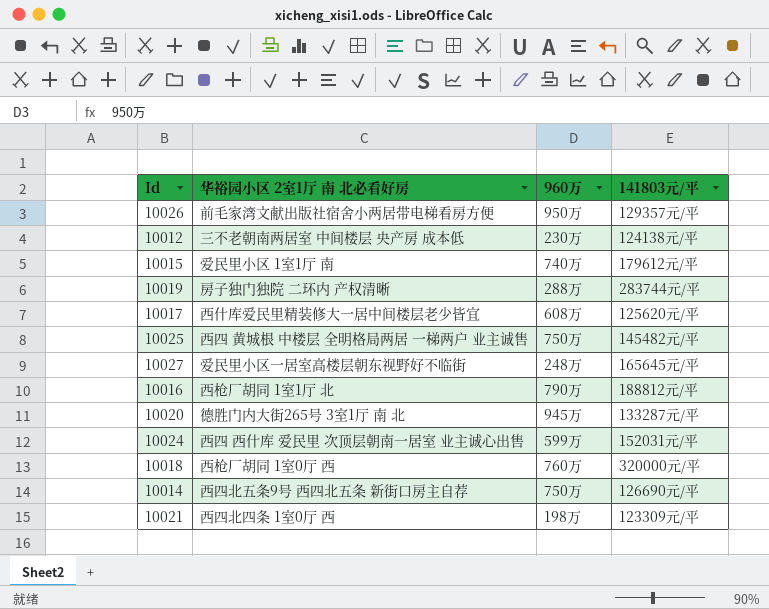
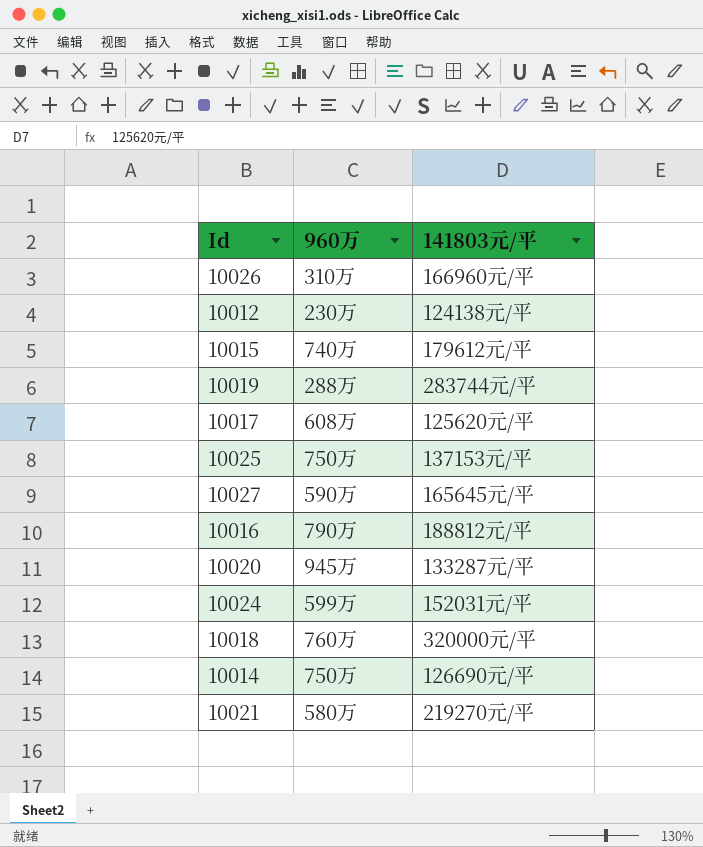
column 华裕园小区 2室1厅 南 北必看好房 | position: 2 -> none
10026 | 960万: 950万 -> 310万
10026 | 141803元/平: 129357元/平 -> 166960元/平
10025 | 141803元/平: 145482元/平 -> 137153元/平
10027 | 960万: 248万 -> 590万
10021 | 960万: 198万 -> 580万
10021 | 141803元/平: 123309元/平 -> 219270元/平

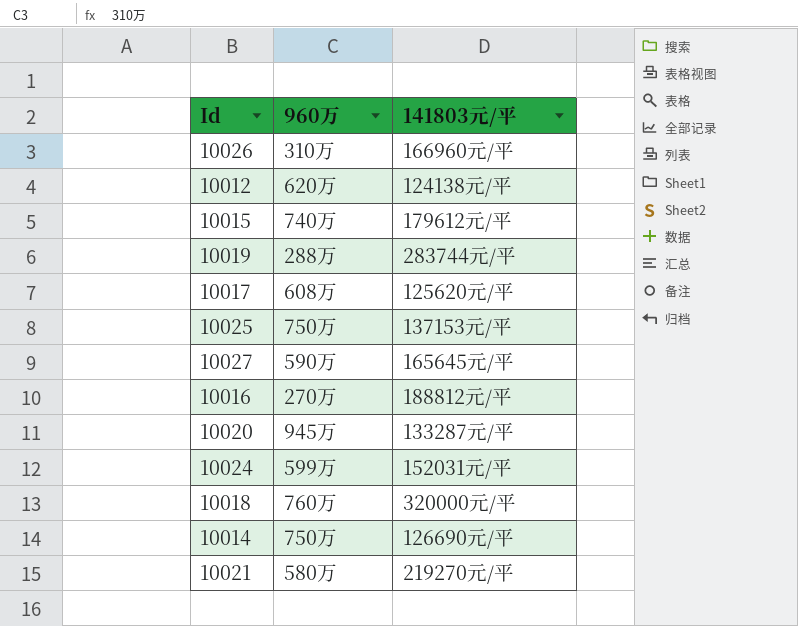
10012 | 960万: 230万 -> 620万
10016 | 960万: 790万 -> 270万

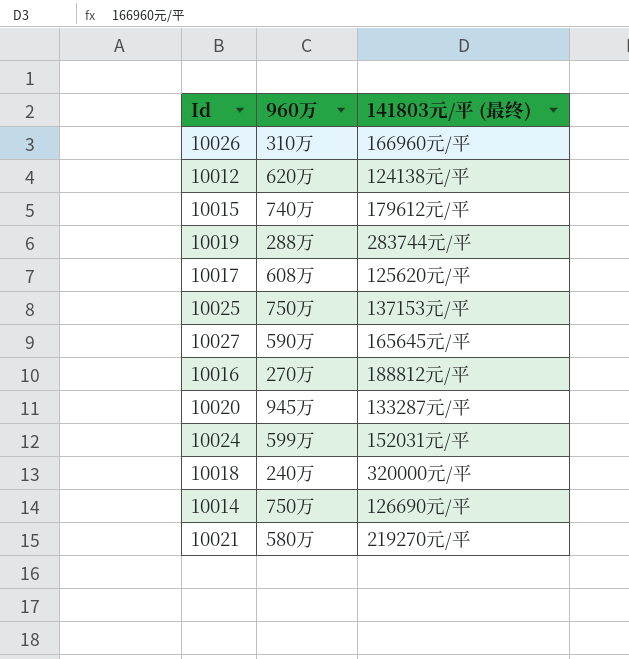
column name: 141803元/平 -> 141803元/平 (最终)
10018 | 960万: 760万 -> 240万

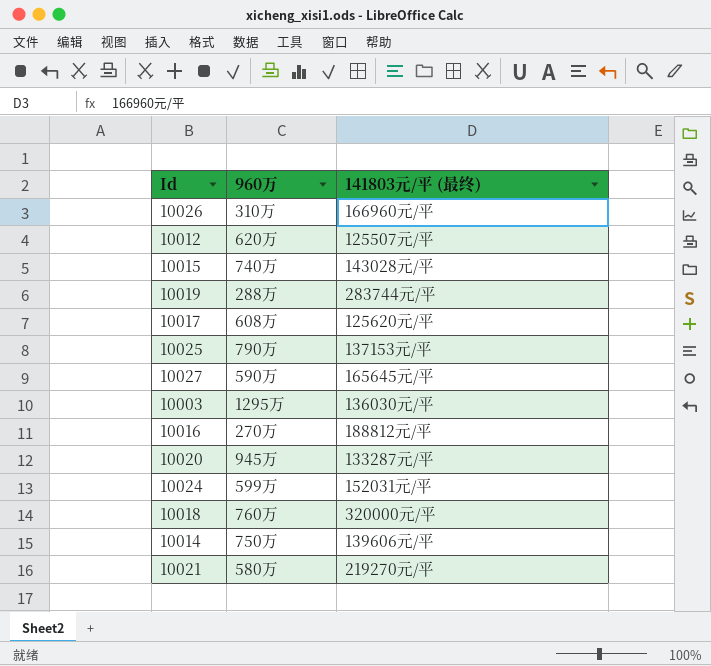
10012 | 141803元/平 (最终): 124138元/平 -> 125507元/平
10015 | 141803元/平 (最终): 179612元/平 -> 143028元/平
10025 | 960万: 750万 -> 790万
row 10003: none -> 1295万 | 136030元/平
10018 | 960万: 240万 -> 760万
10014 | 141803元/平 (最终): 126690元/平 -> 139606元/平

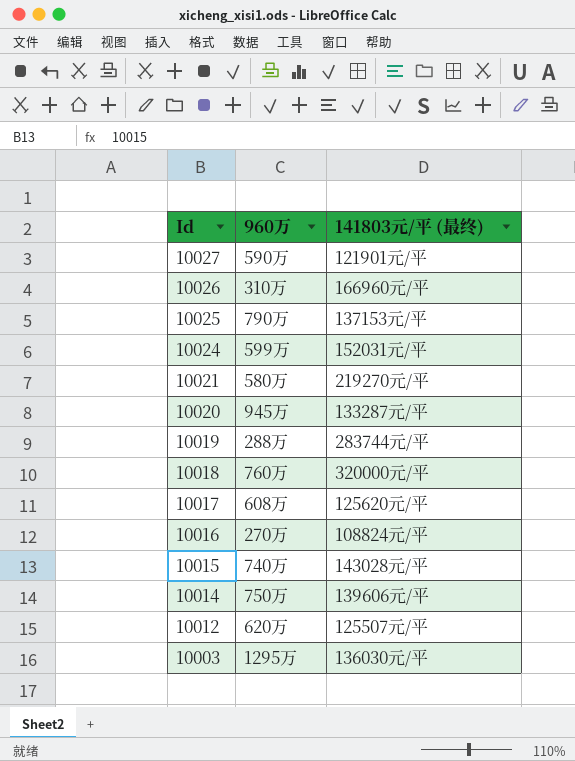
row order: none -> Id descending
10027 | 141803元/平 (最终): 165645元/平 -> 121901元/平
10016 | 141803元/平 (最终): 188812元/平 -> 108824元/平

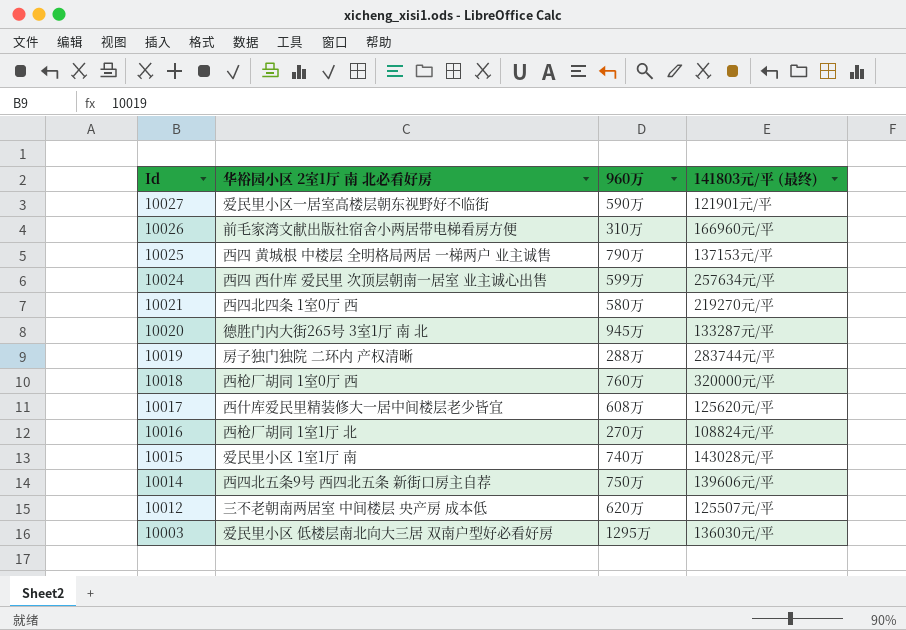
column 华裕园小区 2室1厅 南 北必看好房 | position: none -> 2
10024 | 141803元/平 (最终): 152031元/平 -> 257634元/平

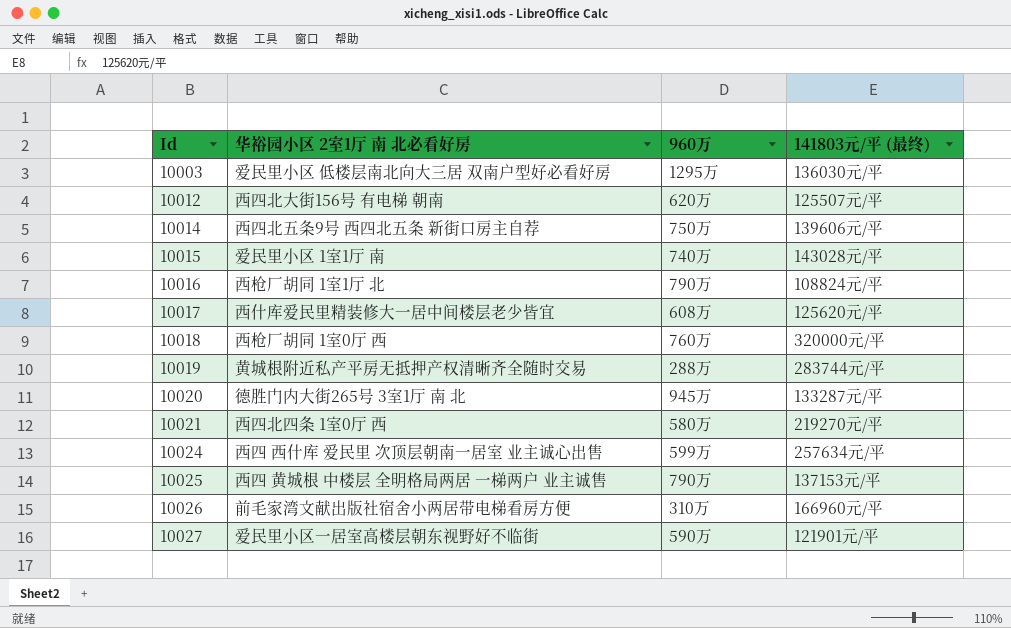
row order: Id descending -> Id ascending
10012 | 华裕园小区 2室1厅 南 北必看好房: 三不老朝南两居室 中间楼层 央产房 成本低 -> 西四北大街156号 有电梯 朝南
10016 | 960万: 270万 -> 790万
10019 | 华裕园小区 2室1厅 南 北必看好房: 房子独门独院 二环内 产权清晰 -> 黄城根附近私产平房无抵押产权清晰齐全随时交易

